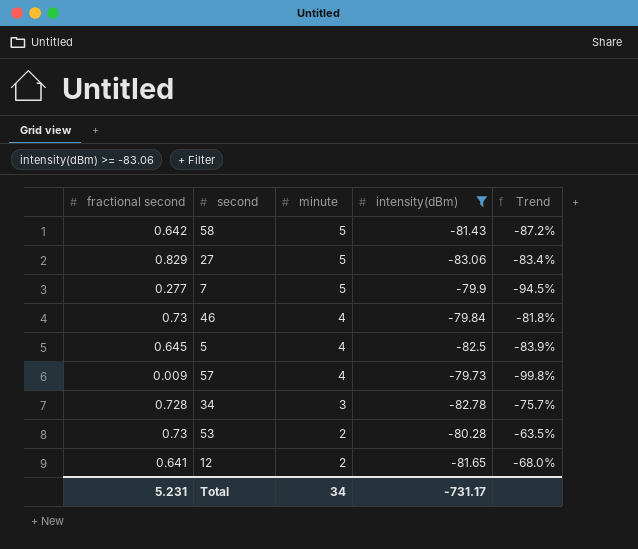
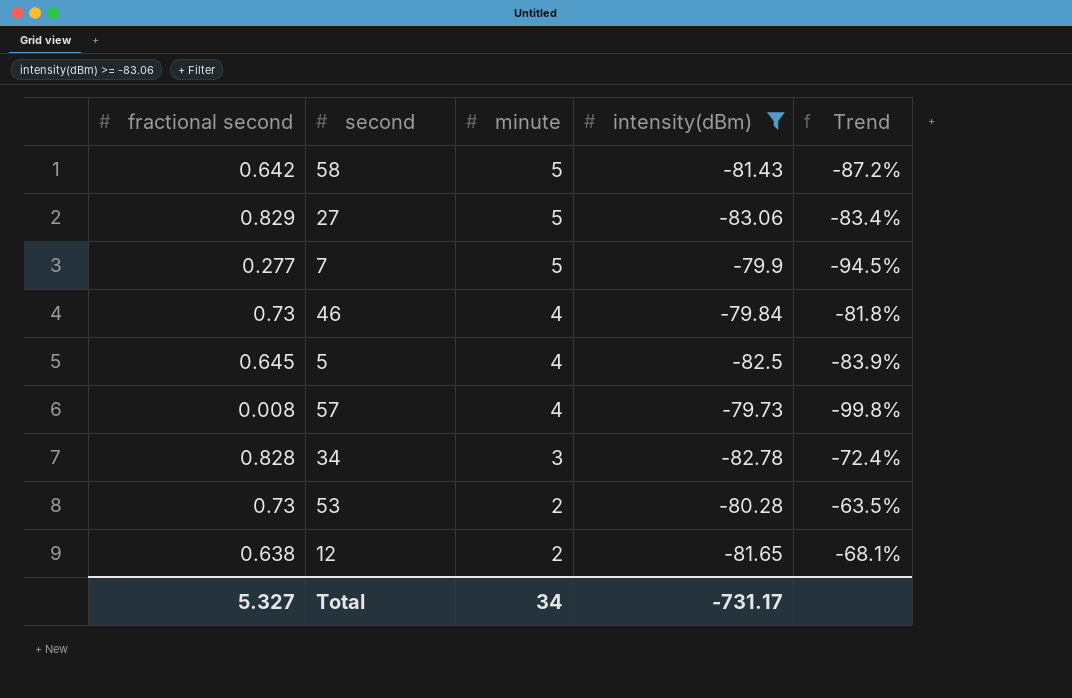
57 | fractional second: 0.009 -> 0.008
34 | fractional second: 0.728 -> 0.828
34 | Trend: -75.7% -> -72.4%
12 | fractional second: 0.641 -> 0.638
12 | Trend: -68.0% -> -68.1%
Total | fractional second: 5.231 -> 5.327

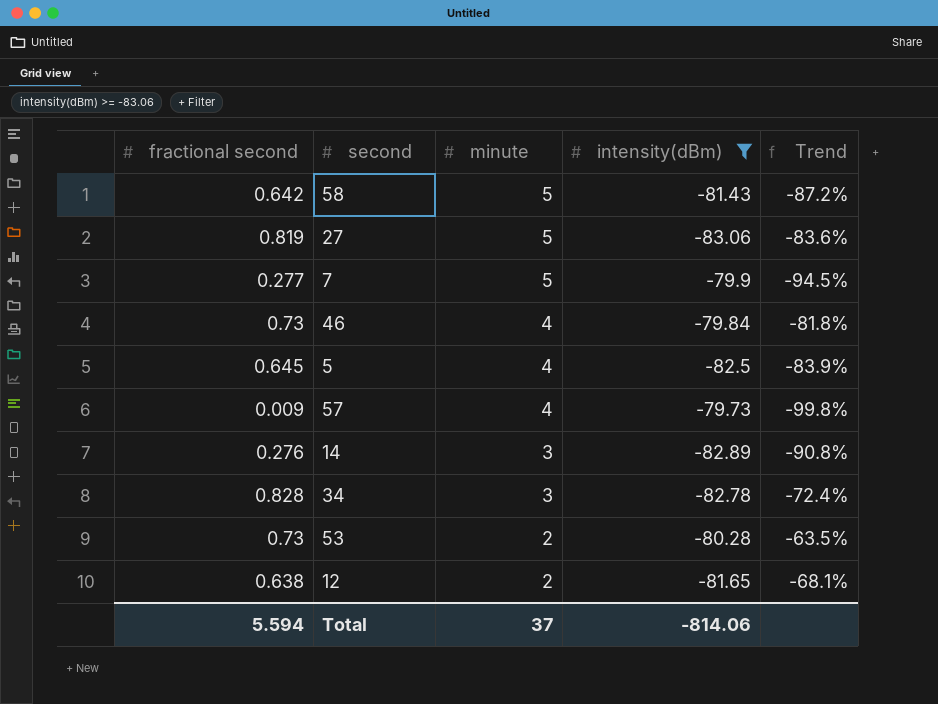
27 | fractional second: 0.829 -> 0.819
27 | Trend: -83.4% -> -83.6%
57 | fractional second: 0.008 -> 0.009
row 14: none -> 0.276 | 3 | -82.89 | -90.8%
Total | fractional second: 5.327 -> 5.594
Total | minute: 34 -> 37
Total | intensity(dBm): -731.17 -> -814.06

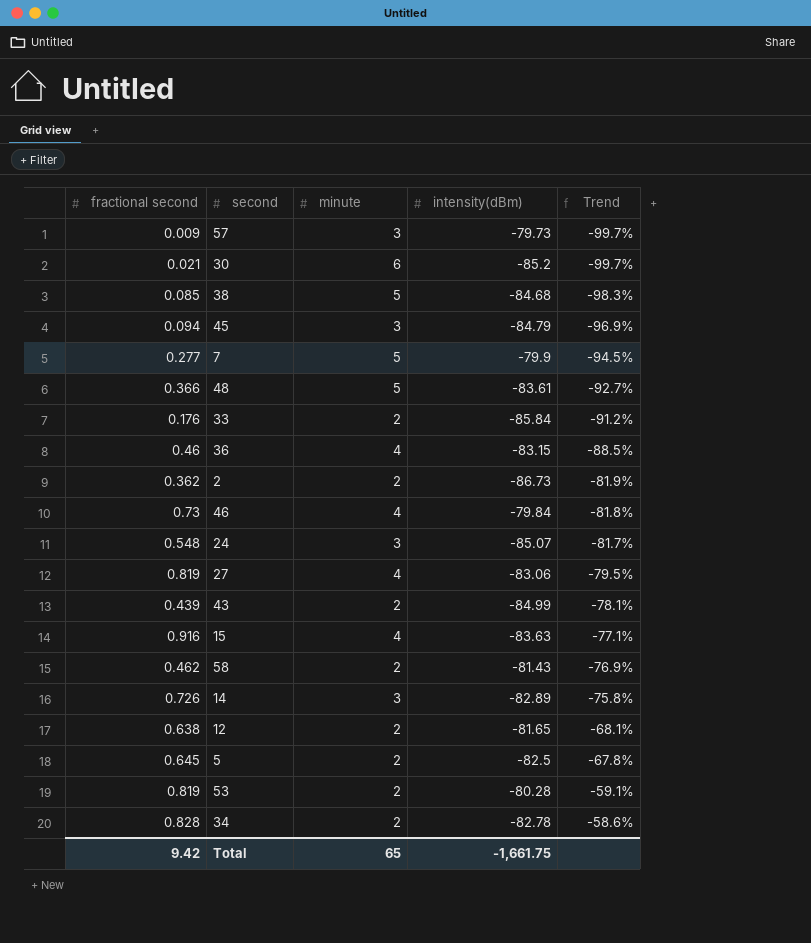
filter: intensity(dBm) >= -83.06 -> none
row order: minute descending -> Trend ascending
57 | minute: 4 -> 3
57 | Trend: -99.8% -> -99.7%
27 | minute: 5 -> 4
27 | Trend: -83.6% -> -79.5%
58 | fractional second: 0.642 -> 0.462
58 | minute: 5 -> 2
58 | Trend: -87.2% -> -76.9%
14 | fractional second: 0.276 -> 0.726
14 | Trend: -90.8% -> -75.8%
5 | minute: 4 -> 2
5 | Trend: -83.9% -> -67.8%
53 | fractional second: 0.73 -> 0.819
53 | Trend: -63.5% -> -59.1%
34 | minute: 3 -> 2
34 | Trend: -72.4% -> -58.6%
Total | fractional second: 5.594 -> 9.42
Total | minute: 37 -> 65
Total | intensity(dBm): -814.06 -> -1,661.75

